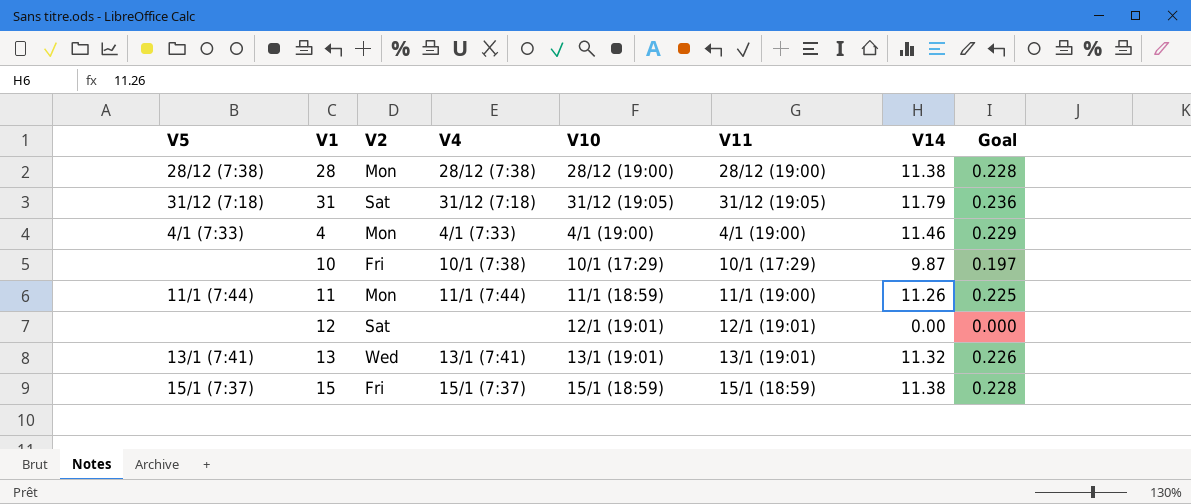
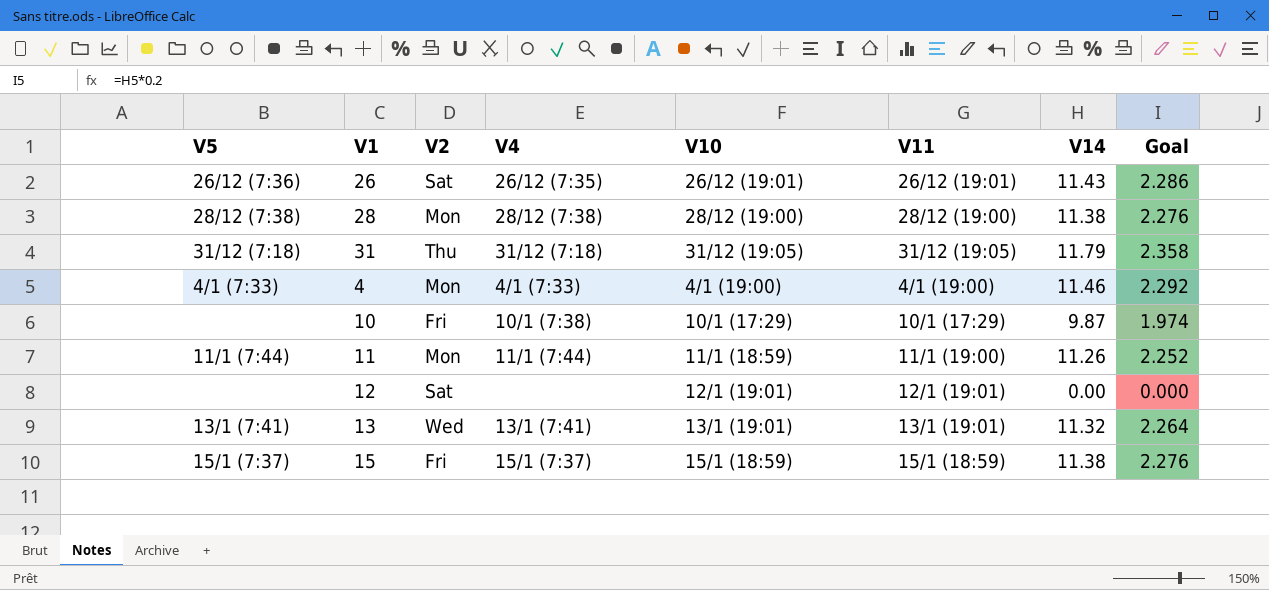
column Goal | formula: [V14] * 0.02 -> [V14] * 0.2
row 26: none -> 26/12 (7:36) | Sat | 26/12 (7:35) | 26/12 (19:01) | 26/12 (19:01) | 11.43 | 2.286
31 | V2: Sat -> Thu

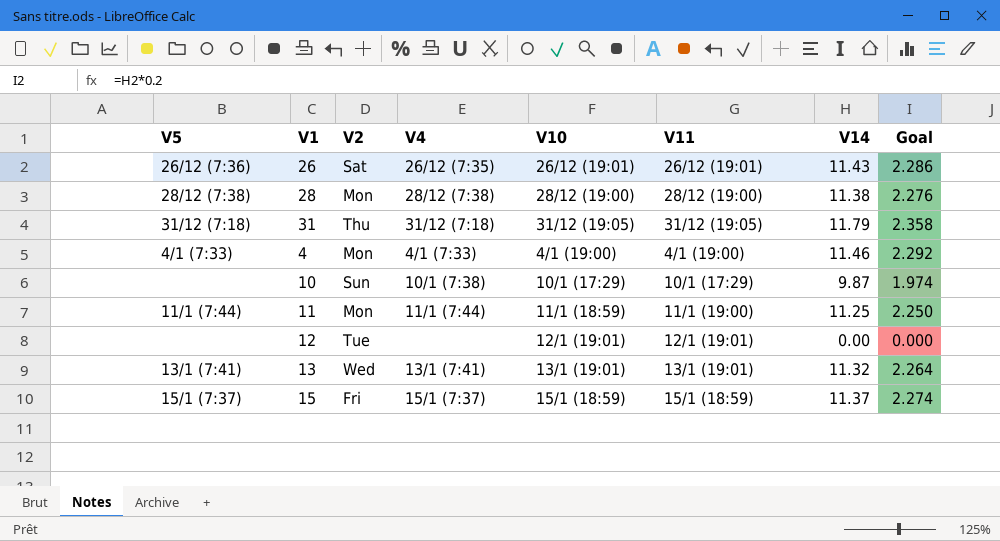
10 | V2: Fri -> Sun
11 | V14: 11.26 -> 11.25
11 | Goal: 2.252 -> 2.250
12 | V2: Sat -> Tue
15 | V14: 11.38 -> 11.37
15 | Goal: 2.276 -> 2.274

